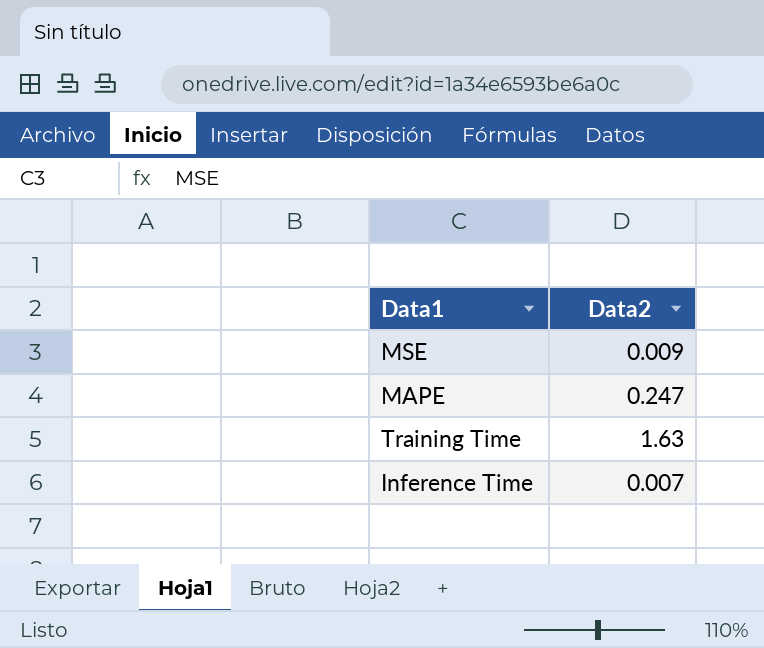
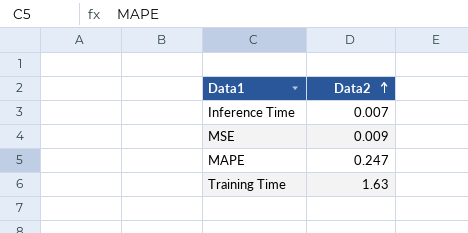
row order: none -> Data2 ascending

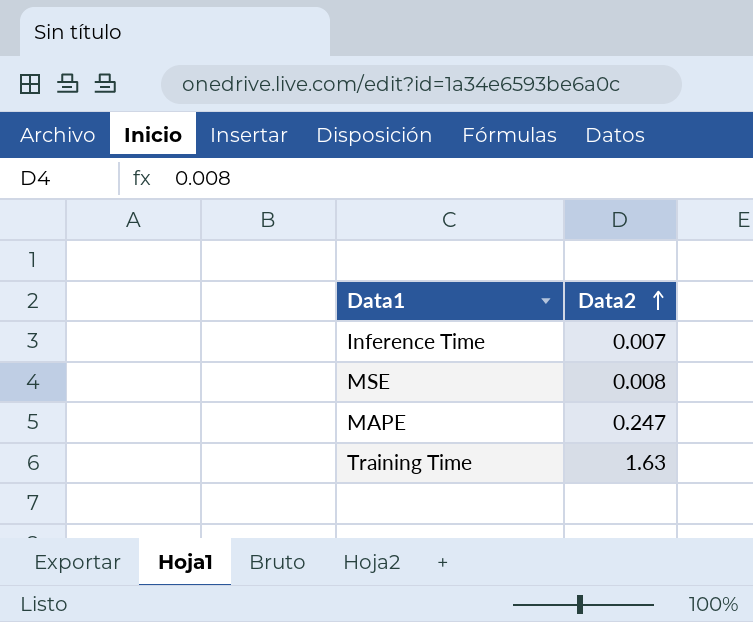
MSE | Data2: 0.009 -> 0.008

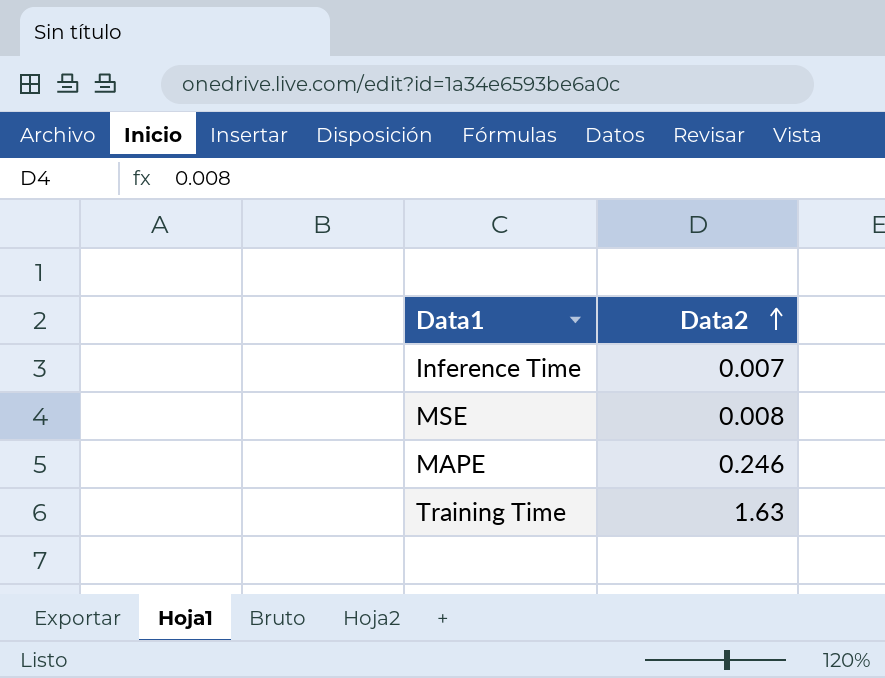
MAPE | Data2: 0.247 -> 0.246

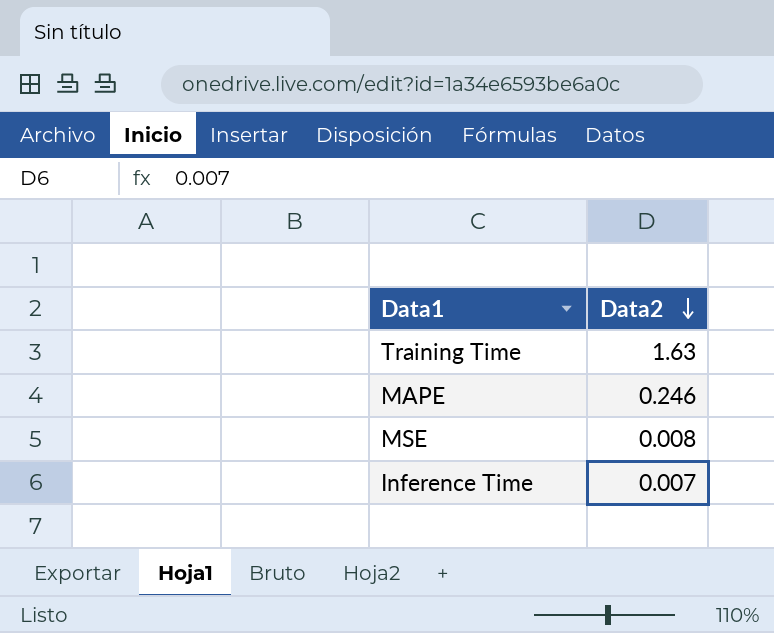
row order: Data2 ascending -> Data2 descending

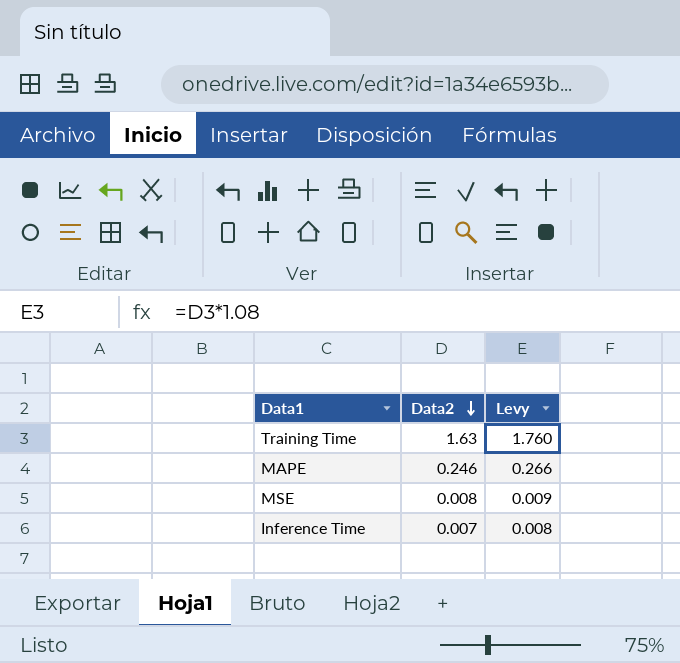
column Levy | formula: none -> [Data2] * 1.08

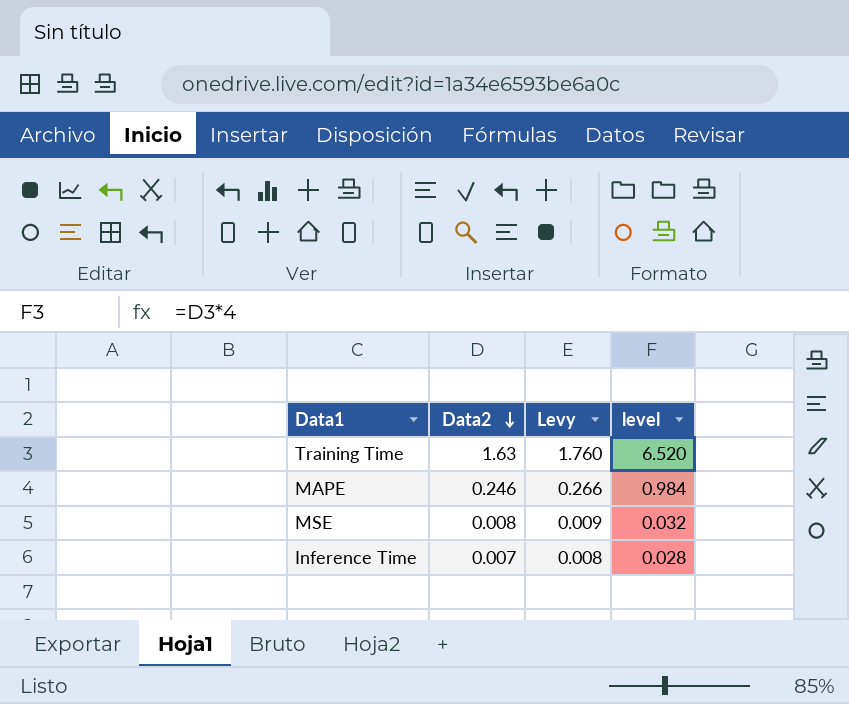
column level | formula: none -> [Data2] * 4

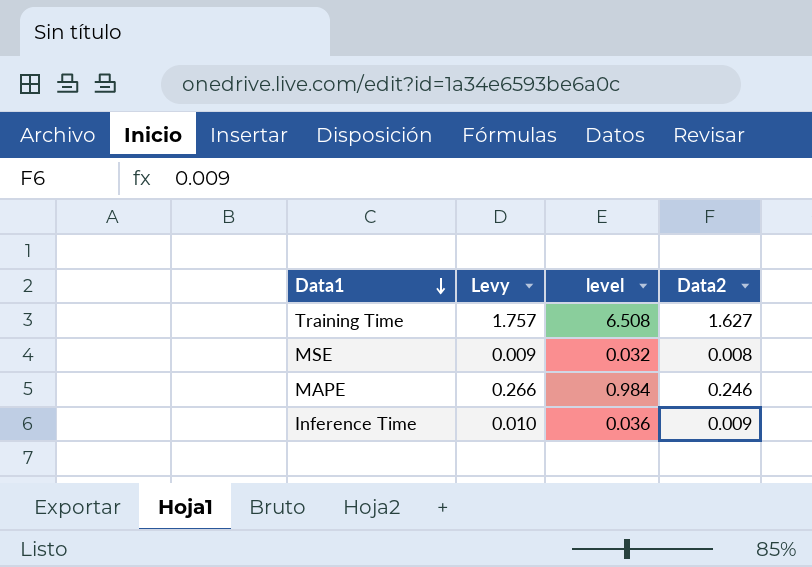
row order: Data2 descending -> Data1 descending
column Data2 | position: 2 -> 4
Training Time | Levy: 1.760 -> 1.757
Training Time | level: 6.520 -> 6.508
Training Time | Data2: 1.63 -> 1.627
Inference Time | Levy: 0.008 -> 0.010
Inference Time | level: 0.028 -> 0.036
Inference Time | Data2: 0.007 -> 0.009

